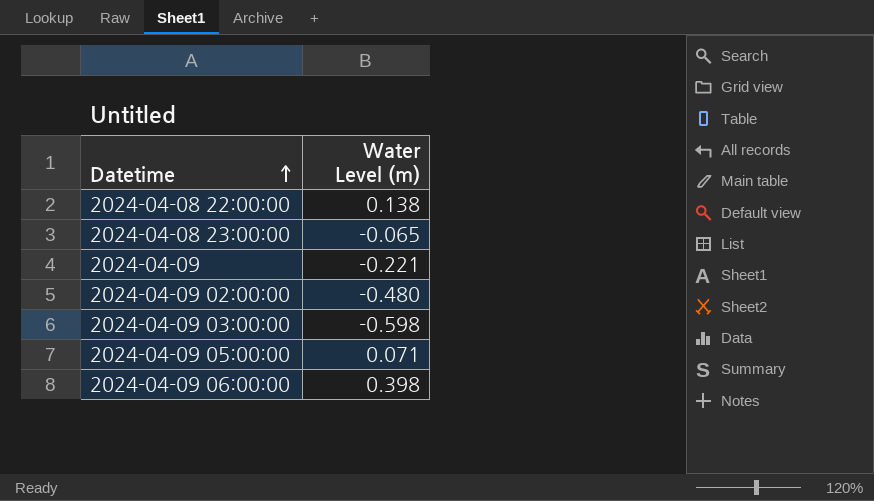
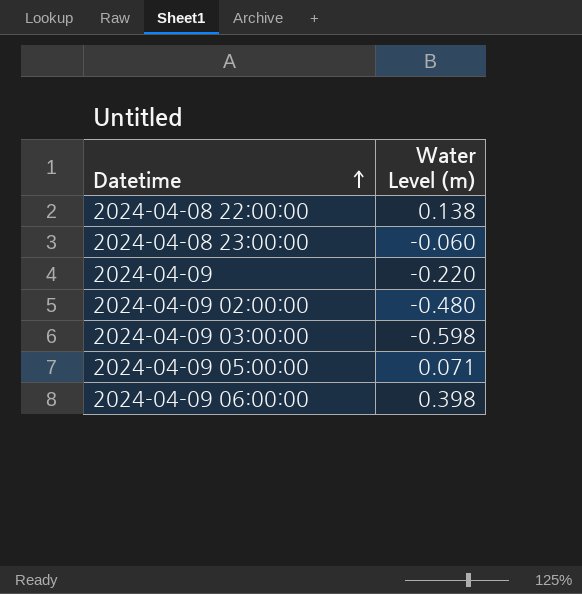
2024-04-08 23:00:00 | Water Level (m): -0.065 -> -0.060
2024-04-09 | Water Level (m): -0.221 -> -0.220

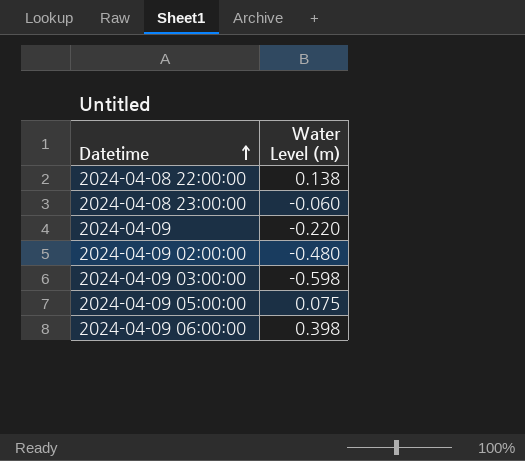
2024-04-09 05:00:00 | Water Level (m): 0.071 -> 0.075

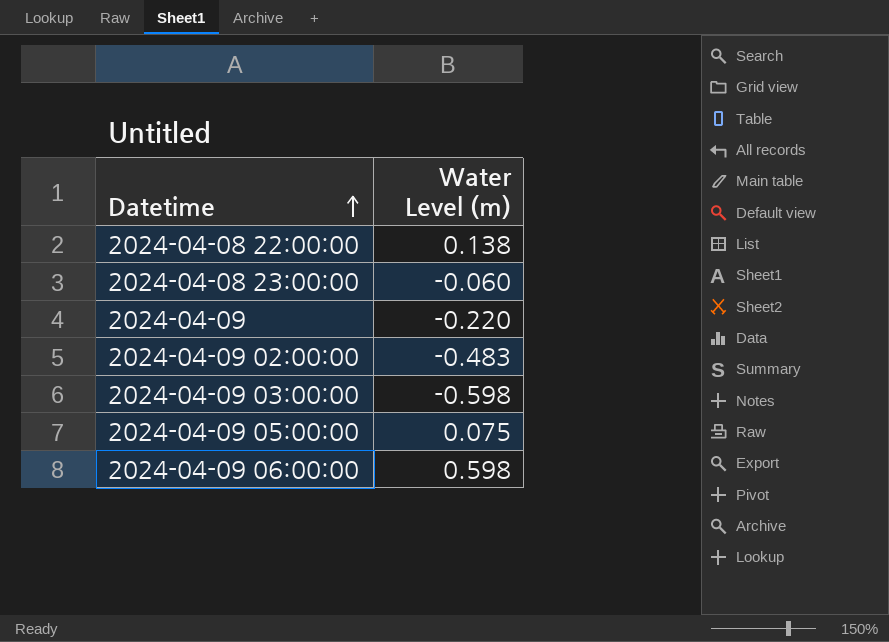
2024-04-09 02:00:00 | Water Level (m): -0.480 -> -0.483
2024-04-09 06:00:00 | Water Level (m): 0.398 -> 0.598

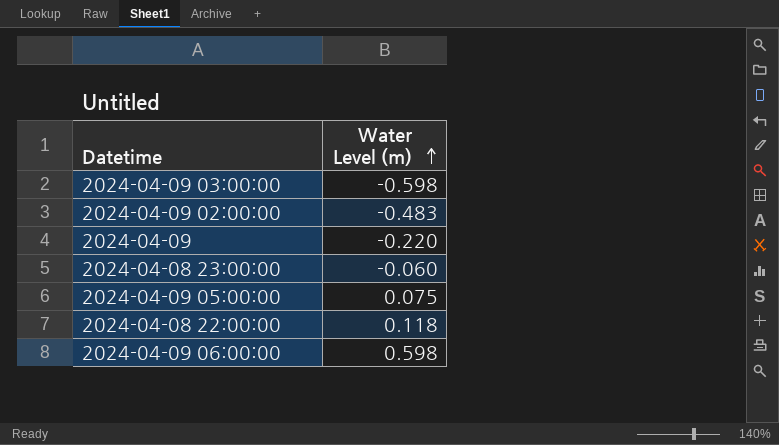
row order: Datetime ascending -> Water Level (m) ascending
2024-04-08 22:00:00 | Water Level (m): 0.138 -> 0.118

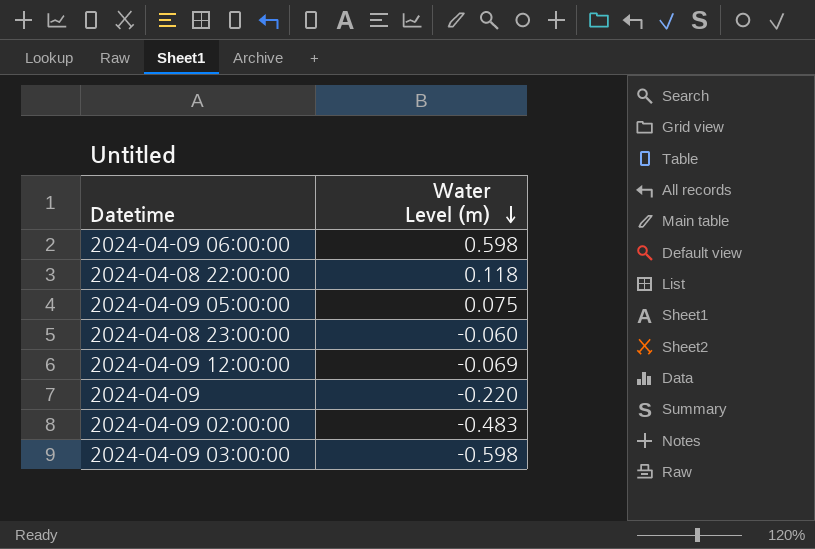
row order: Water Level (m) ascending -> Water Level (m) descending
row 2024-04-09 12:00:00: none -> -0.069

